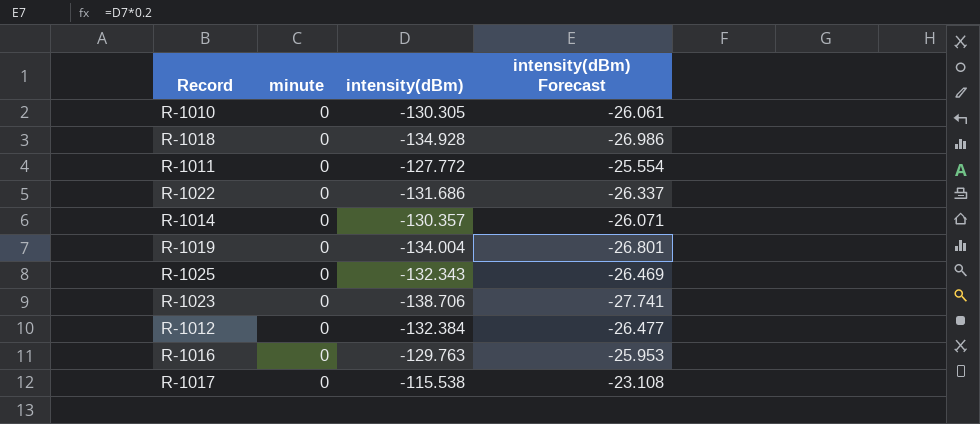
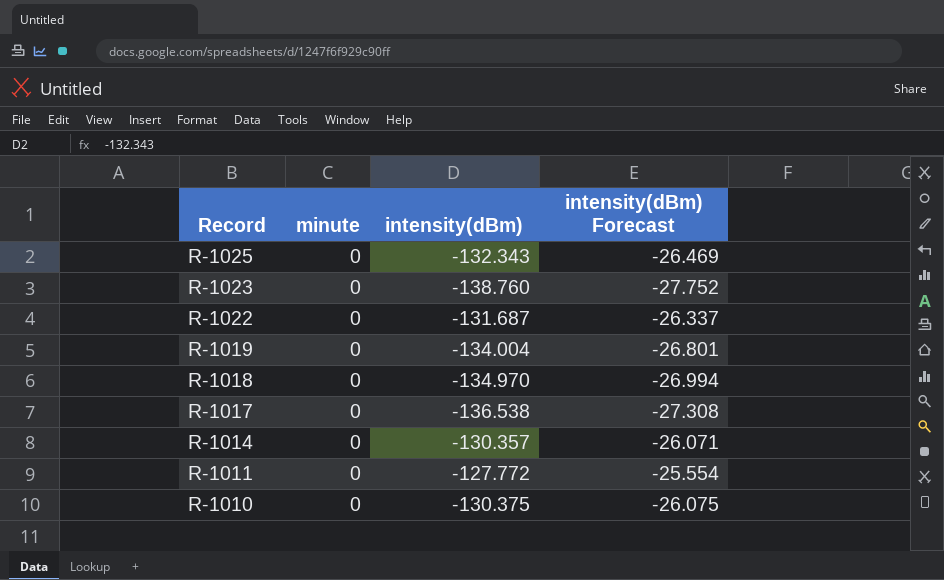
row order: none -> Record descending
row R-1012: 0 | -132.384 | -26.477 -> none
row R-1016: 0 | -129.763 | -25.953 -> none
R-1023 | intensity(dBm): -138.706 -> -138.760
R-1023 | intensity(dBm) Forecast: -27.741 -> -27.752
R-1022 | intensity(dBm): -131.686 -> -131.687
R-1018 | intensity(dBm): -134.928 -> -134.970
R-1018 | intensity(dBm) Forecast: -26.986 -> -26.994
R-1017 | intensity(dBm): -115.538 -> -136.538
R-1017 | intensity(dBm) Forecast: -23.108 -> -27.308
R-1010 | intensity(dBm): -130.305 -> -130.375
R-1010 | intensity(dBm) Forecast: -26.061 -> -26.075

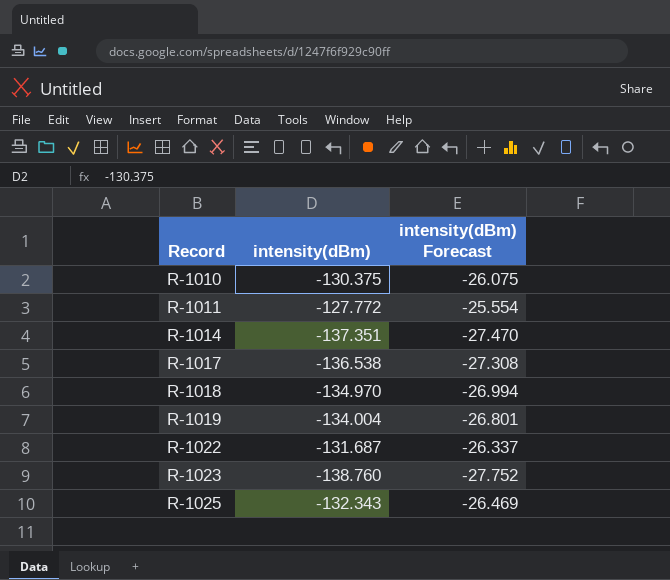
row order: Record descending -> Record ascending
column minute | position: 2 -> none
R-1014 | intensity(dBm): -130.357 -> -137.351
R-1014 | intensity(dBm) Forecast: -26.071 -> -27.470

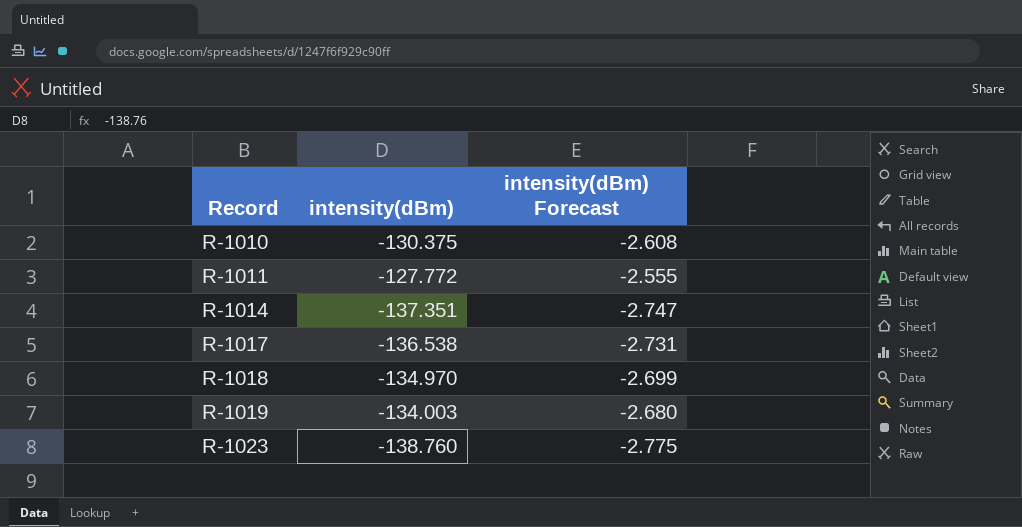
column intensity(dBm) Forecast | formula: [intensity(dBm)] * 0.2 -> [intensity(dBm)] * 0.02
row R-1022: -131.687 | -26.337 -> none
row R-1025: -132.343 | -26.469 -> none
R-1019 | intensity(dBm): -134.004 -> -134.003

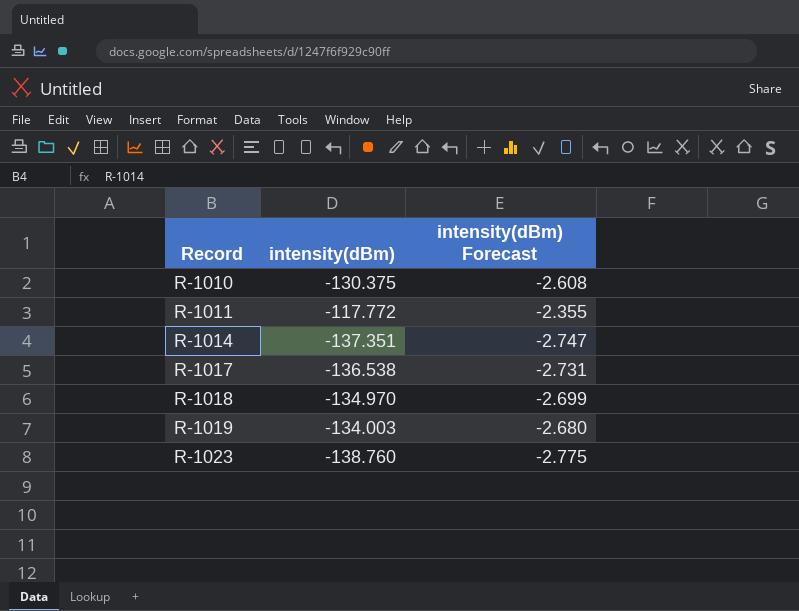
R-1011 | intensity(dBm): -127.772 -> -117.772
R-1011 | intensity(dBm) Forecast: -2.555 -> -2.355

